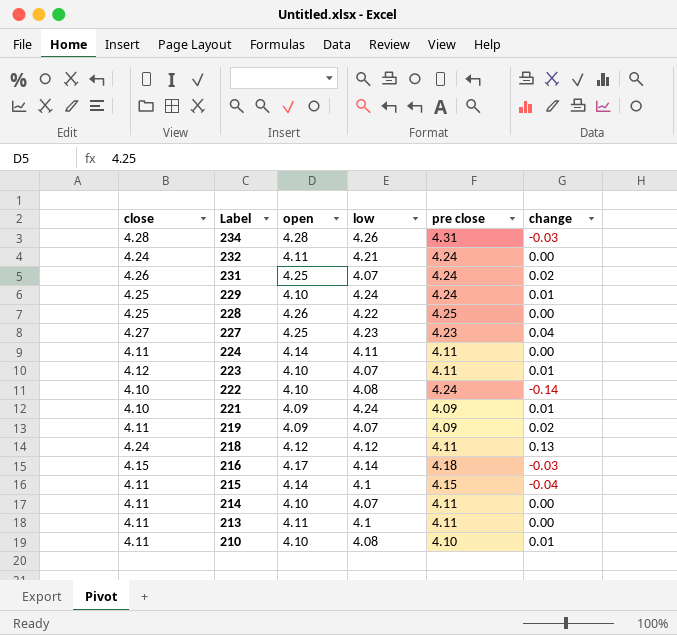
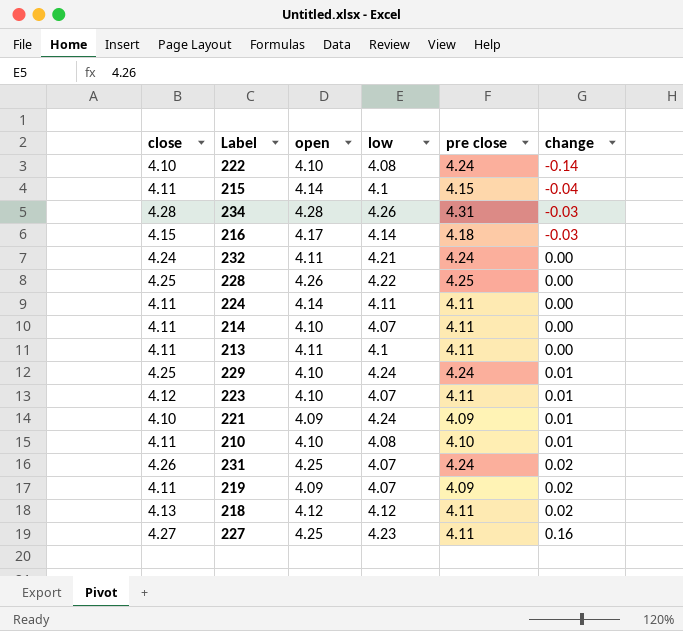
row order: Label descending -> change ascending
218 | close: 4.24 -> 4.13
218 | change: 0.13 -> 0.02
227 | pre close: 4.23 -> 4.11
227 | change: 0.04 -> 0.16

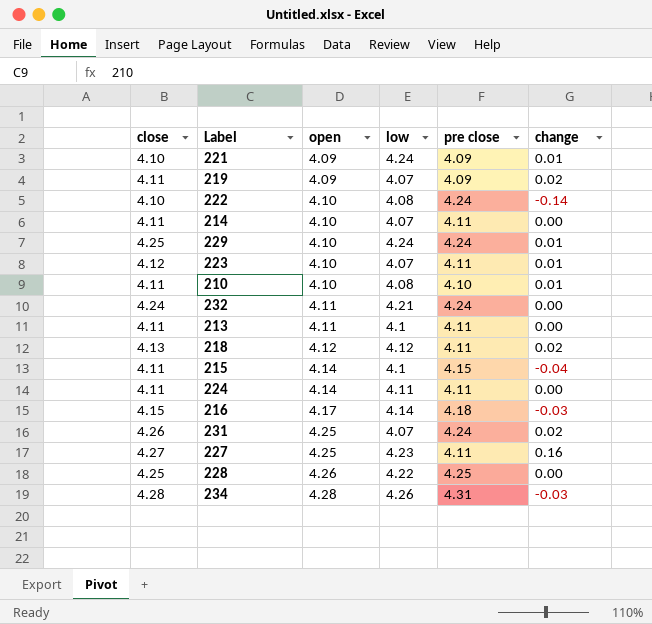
row order: change ascending -> open ascending

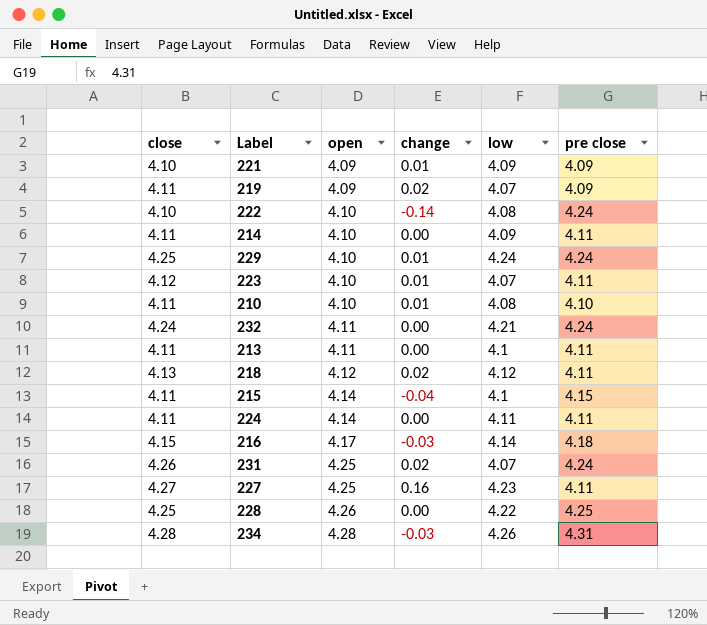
column change | position: 6 -> 4
221 | low: 4.24 -> 4.09
214 | low: 4.07 -> 4.09

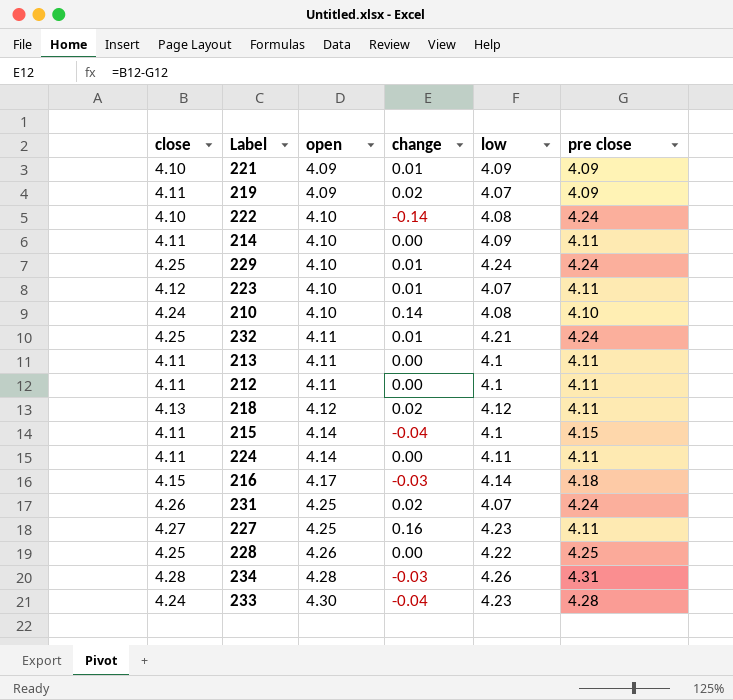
210 | close: 4.11 -> 4.24
210 | change: 0.01 -> 0.14
232 | close: 4.24 -> 4.25
232 | change: 0.00 -> 0.01
row 212: none -> 4.11 | 4.11 | 0.00 | 4.1 | 4.11
row 233: none -> 4.24 | 4.30 | -0.04 | 4.23 | 4.28

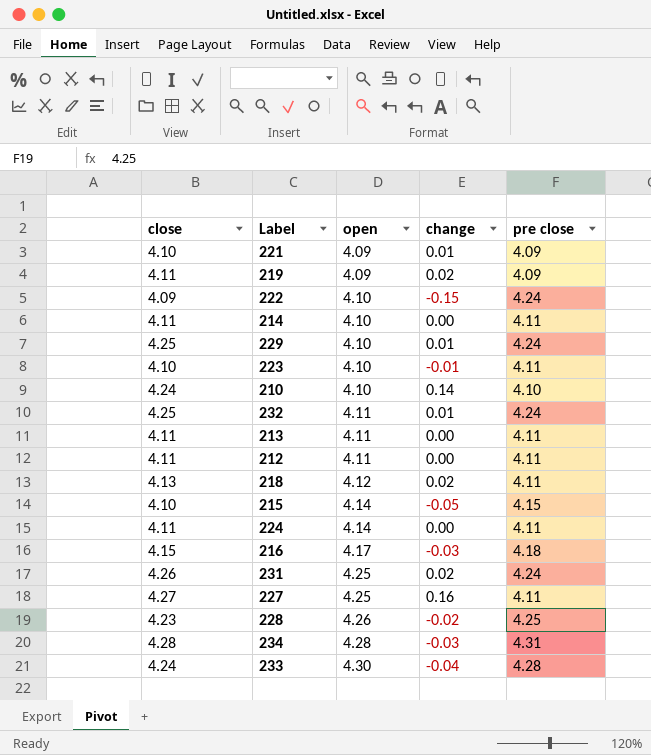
column low | position: 5 -> none
222 | close: 4.10 -> 4.09
222 | change: -0.14 -> -0.15
223 | close: 4.12 -> 4.10
223 | change: 0.01 -> -0.01
215 | close: 4.11 -> 4.10
215 | change: -0.04 -> -0.05
228 | close: 4.25 -> 4.23
228 | change: 0.00 -> -0.02

